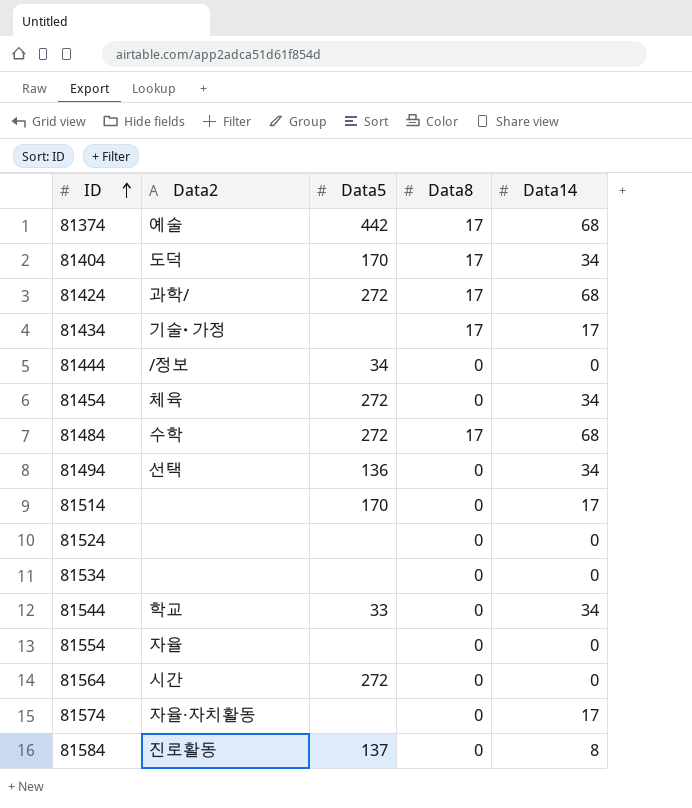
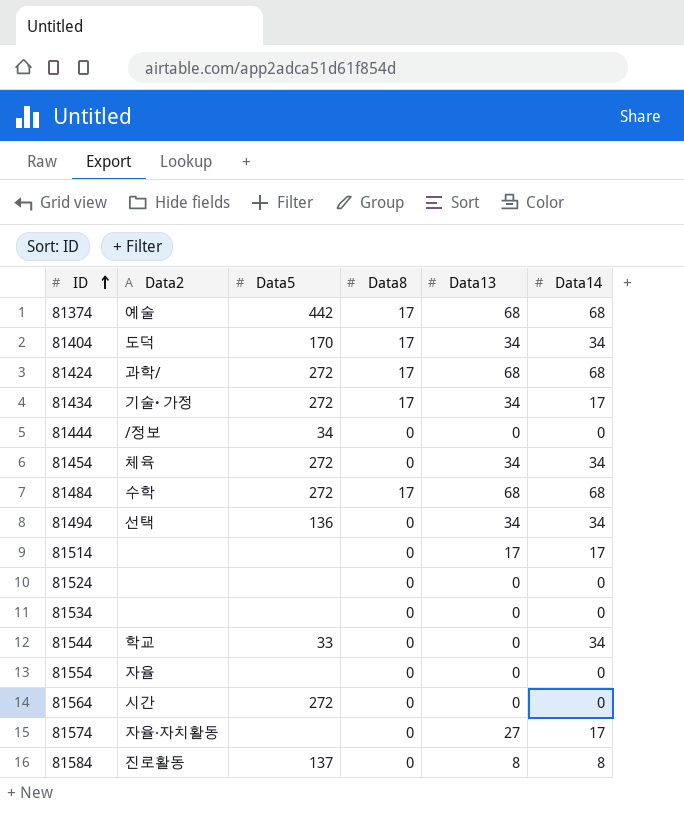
column Data13 | position: none -> 5
81434 | Data5: none -> 272
81514 | Data5: 170 -> none

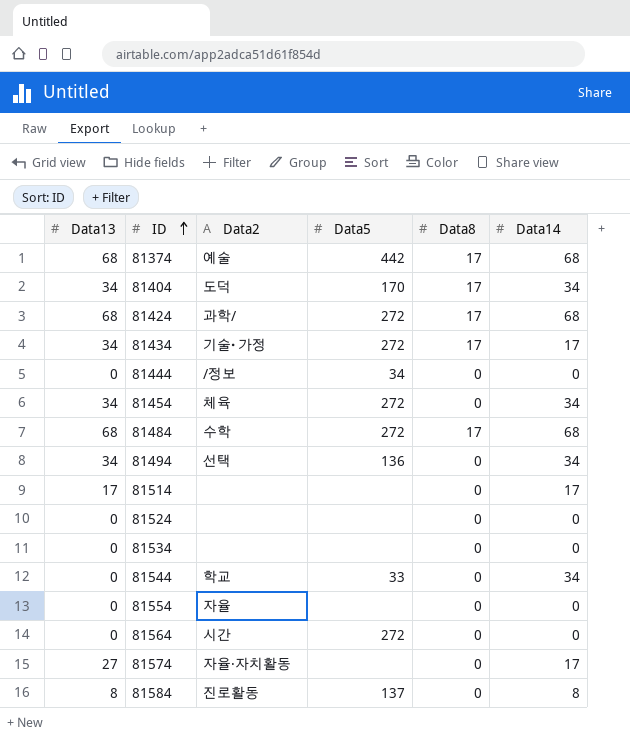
column Data13 | position: 5 -> 1

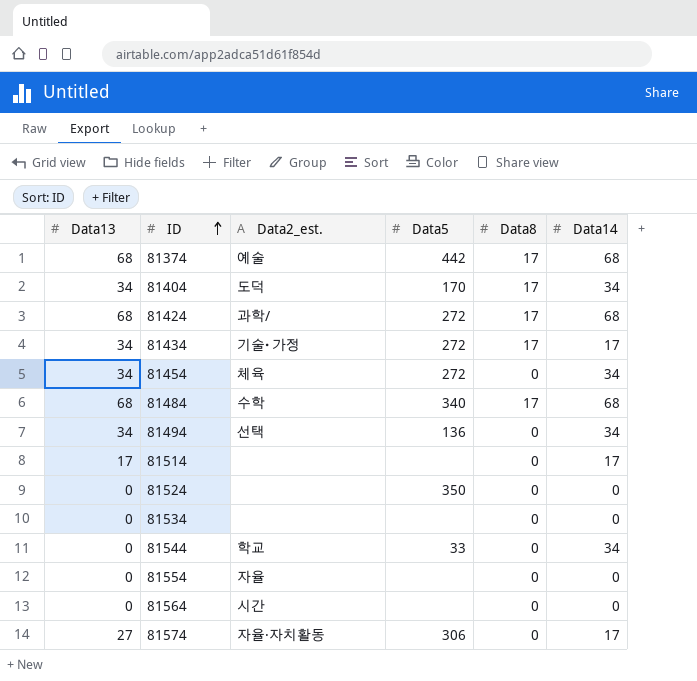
column name: Data2 -> Data2_est.
row 81444: 0 | /정보 | 34 | 0 | 0 -> none
row 81584: 8 | 진로활동 | 137 | 0 | 8 -> none
81484 | Data5: 272 -> 340
81524 | Data5: none -> 350
81564 | Data5: 272 -> none
81574 | Data5: none -> 306

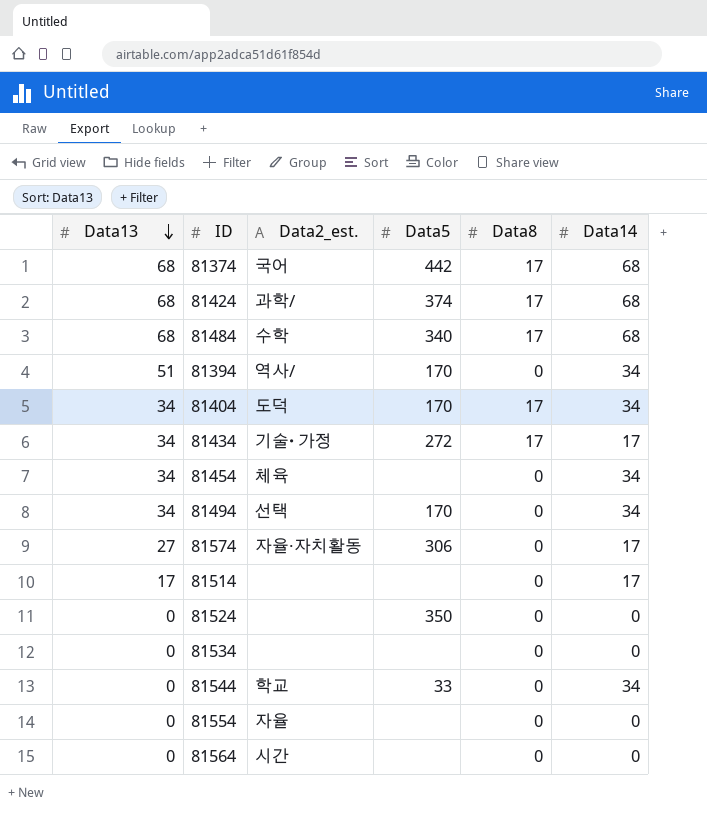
row order: ID ascending -> Data13 descending
81374 | Data2_est.: 예술 -> 국어
81424 | Data5: 272 -> 374
row 81394: none -> 51 | 역사/ | 170 | 0 | 34
81454 | Data5: 272 -> none
81494 | Data5: 136 -> 170

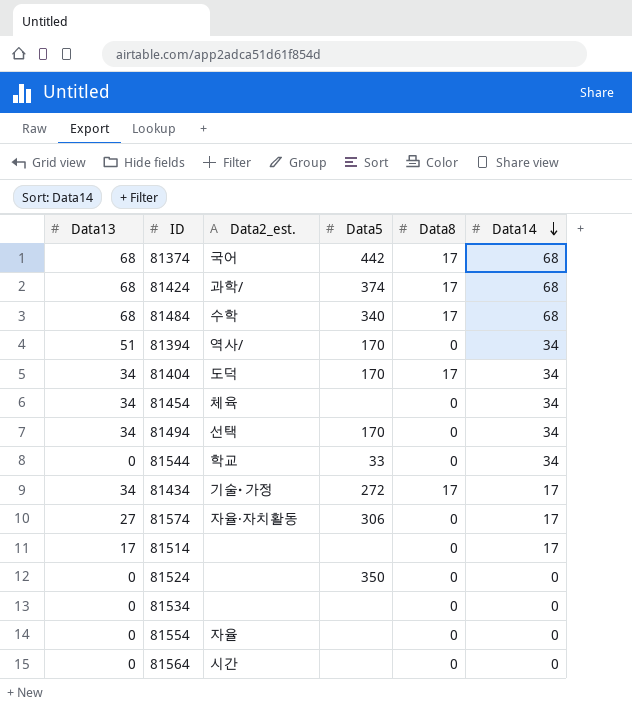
row order: Data13 descending -> Data14 descending

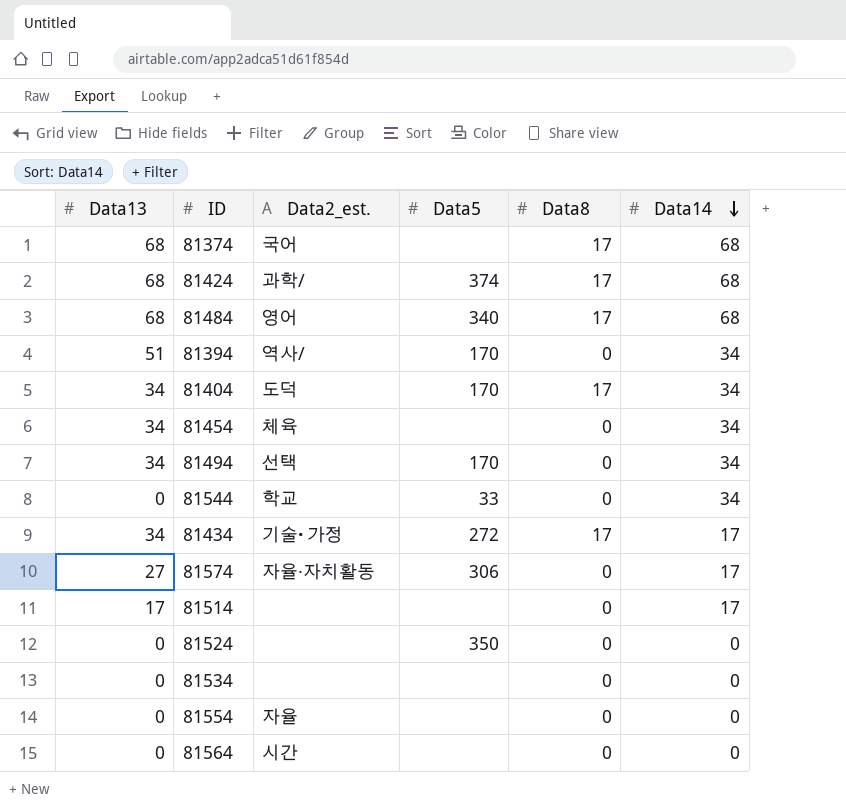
81374 | Data5: 442 -> none
81484 | Data2_est.: 수학 -> 영어

